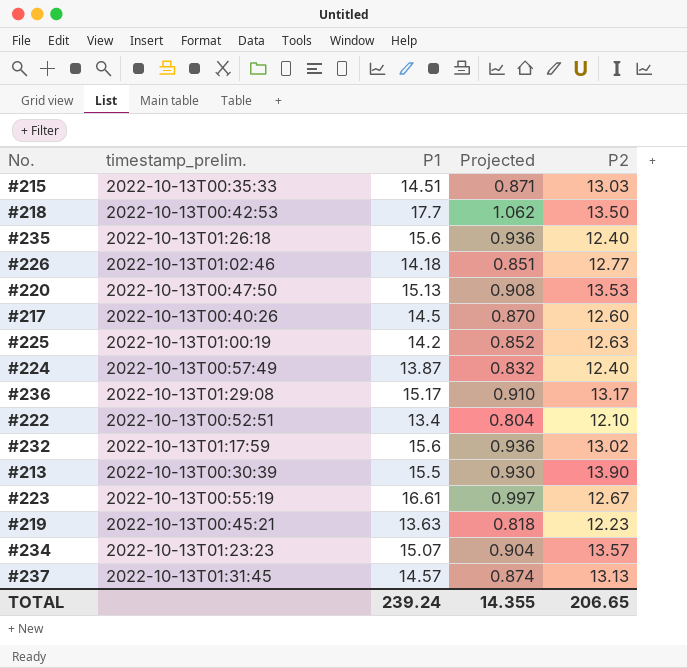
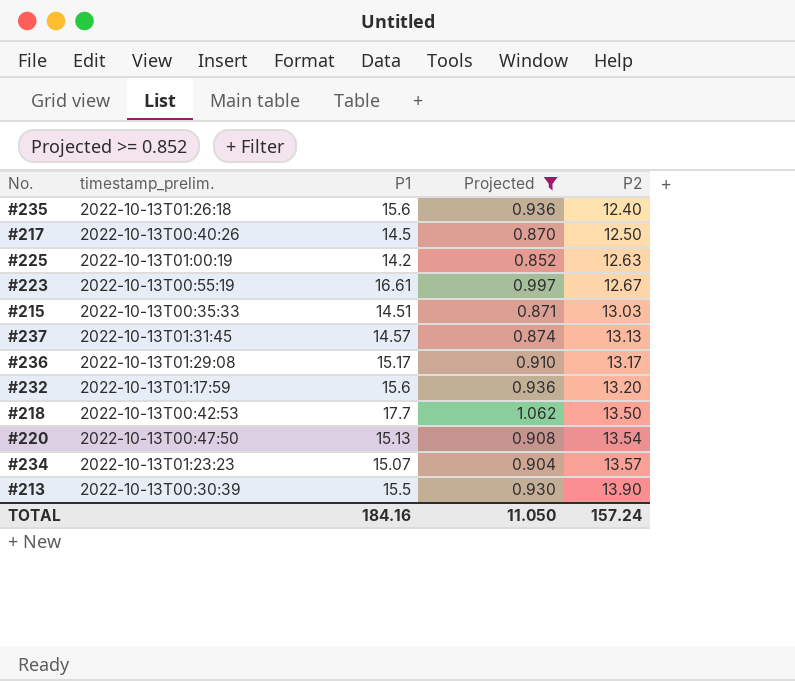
filter: none -> Projected >= 0.852
row order: none -> P2 ascending
#217 | P2: 12.60 -> 12.50
#232 | P2: 13.02 -> 13.20
#220 | P2: 13.53 -> 13.54
TOTAL | P1: 239.24 -> 184.16
TOTAL | Projected: 14.355 -> 11.050
TOTAL | P2: 206.65 -> 157.24

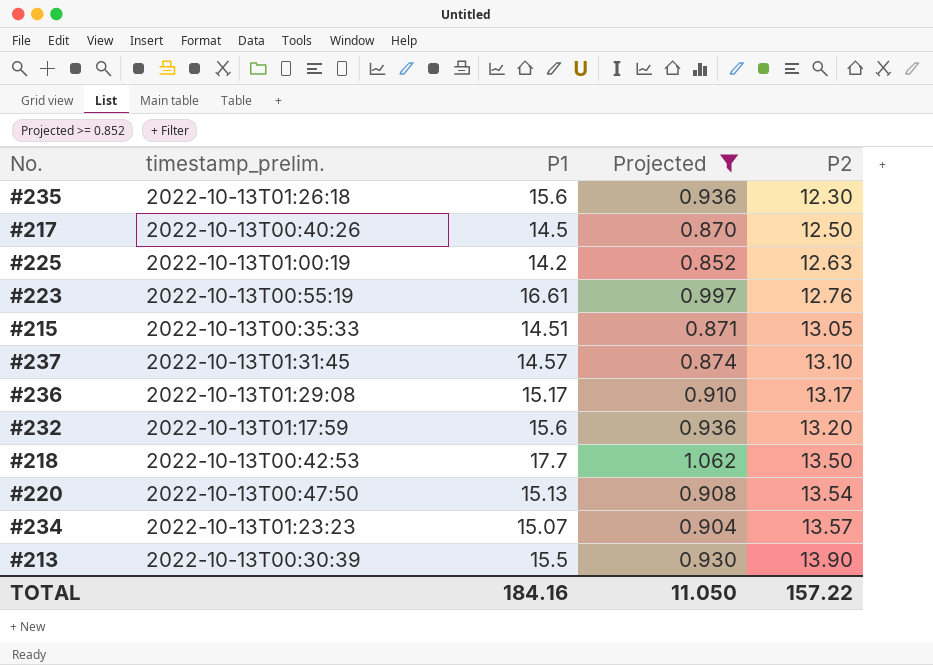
#235 | P2: 12.40 -> 12.30
#223 | P2: 12.67 -> 12.76
#215 | P2: 13.03 -> 13.05
#237 | P2: 13.13 -> 13.10
TOTAL | P2: 157.24 -> 157.22

